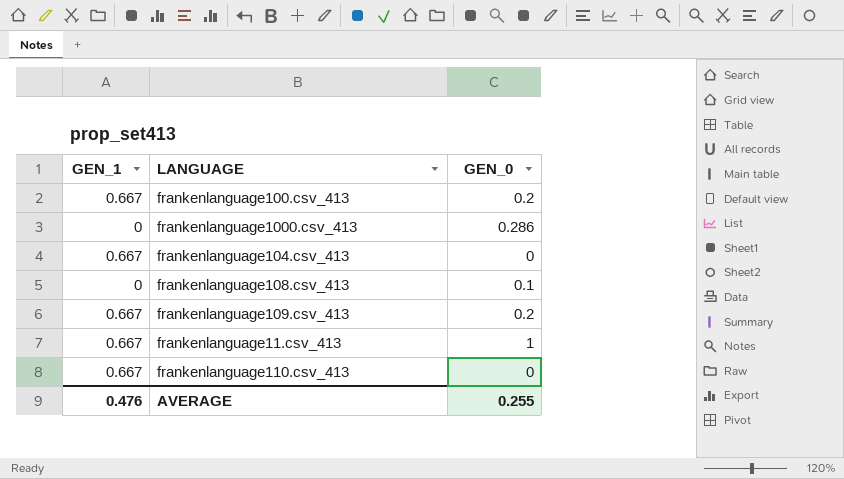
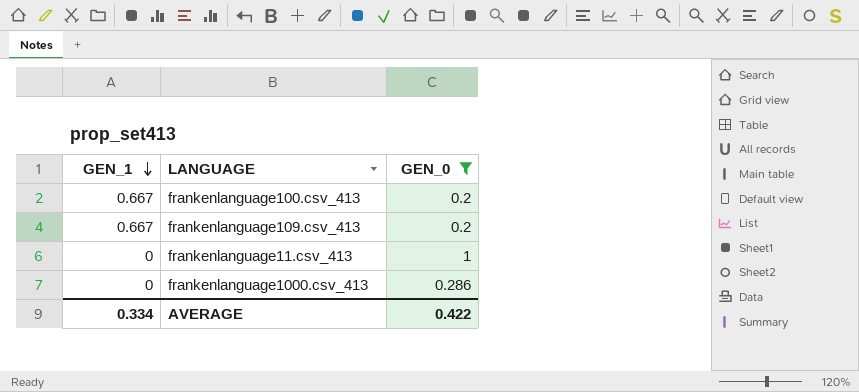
filter: none -> GEN_0 >= 0.2
row order: none -> GEN_1 descending
frankenlanguage11.csv_413 | GEN_1: 0.667 -> 0
AVERAGE | GEN_1: 0.476 -> 0.334
AVERAGE | GEN_0: 0.255 -> 0.422

